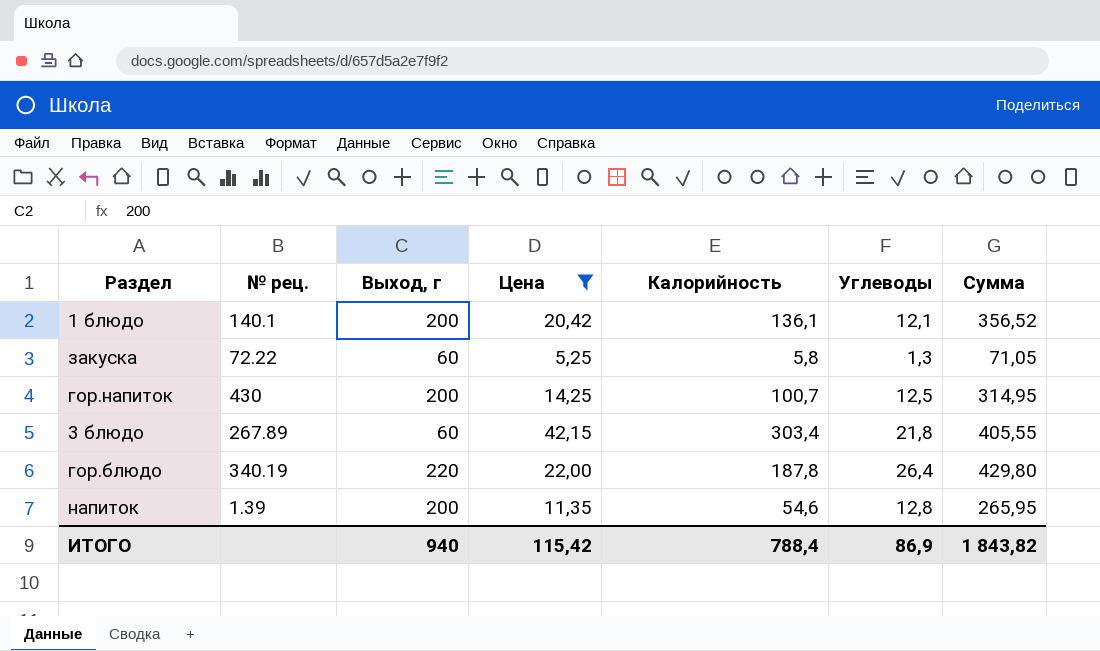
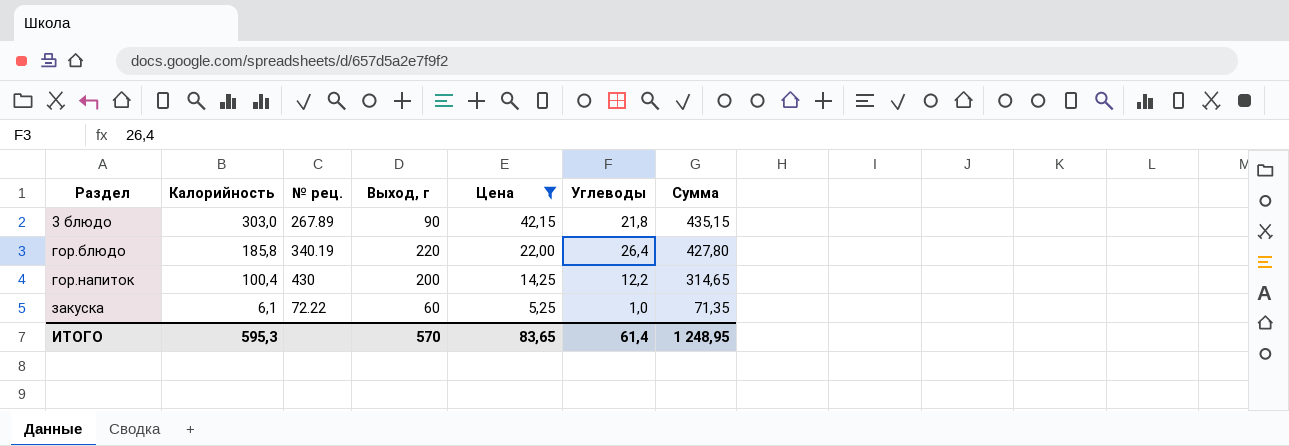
row order: none -> Раздел ascending
column Калорийность | position: 5 -> 2
row 1 блюдо: 140.1 | 200 | 20,42 | 136,1 | 12,1 | 356,52 -> none
row напиток: 1.39 | 200 | 11,35 | 54,6 | 12,8 | 265,95 -> none
3 блюдо | Калорийность: 303,4 -> 303,0
3 блюдо | Выход, г: 60 -> 90
3 блюдо | Сумма: 405,55 -> 435,15
гор.блюдо | Калорийность: 187,8 -> 185,8
гор.блюдо | Сумма: 429,80 -> 427,80
гор.напиток | Калорийность: 100,7 -> 100,4
гор.напиток | Углеводы: 12,5 -> 12,2
гор.напиток | Сумма: 314,95 -> 314,65
закуска | Калорийность: 5,8 -> 6,1
закуска | Углеводы: 1,3 -> 1,0
закуска | Сумма: 71,05 -> 71,35
ИТОГО | Калорийность: 788,4 -> 595,3
ИТОГО | Выход, г: 940 -> 570
ИТОГО | Цена: 115,42 -> 83,65
ИТОГО | Углеводы: 86,9 -> 61,4
ИТОГО | Сумма: 1 843,82 -> 1 248,95

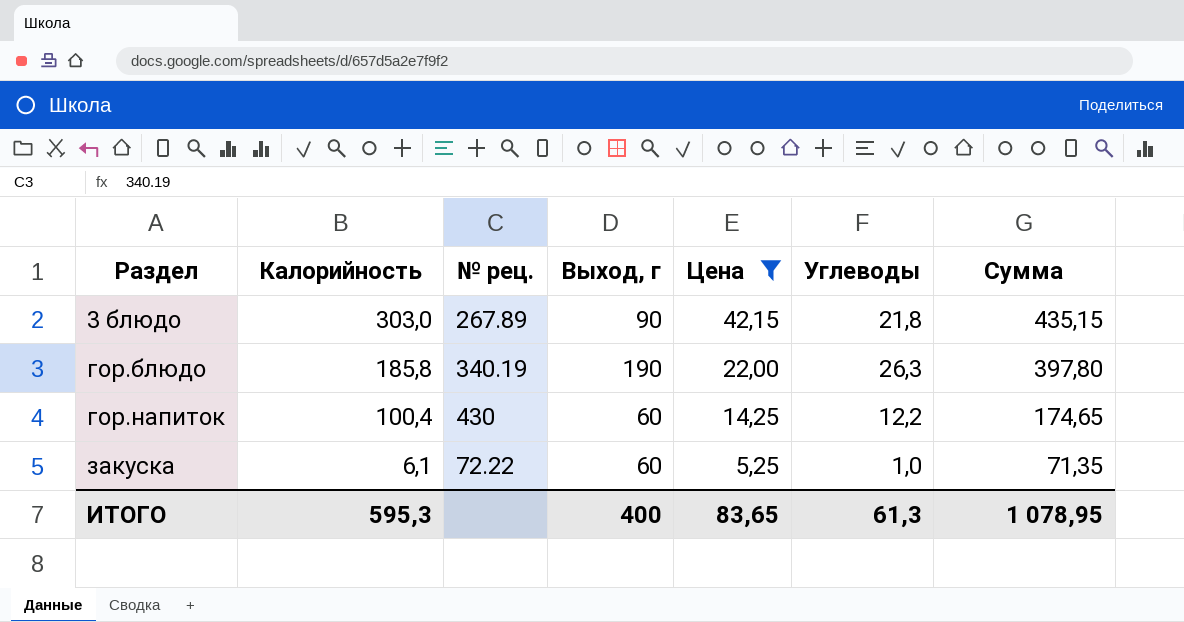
гор.блюдо | Выход, г: 220 -> 190
гор.блюдо | Углеводы: 26,4 -> 26,3
гор.блюдо | Сумма: 427,80 -> 397,80
гор.напиток | Выход, г: 200 -> 60
гор.напиток | Сумма: 314,65 -> 174,65
ИТОГО | Выход, г: 570 -> 400
ИТОГО | Углеводы: 61,4 -> 61,3
ИТОГО | Сумма: 1 248,95 -> 1 078,95

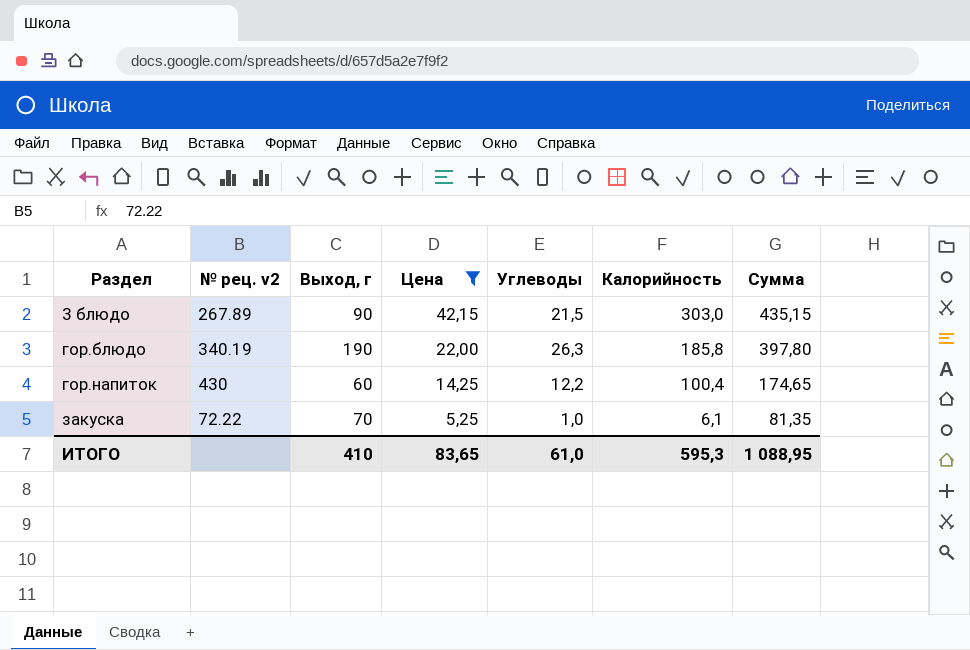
column name: № рец. -> № рец. v2
column Калорийность | position: 2 -> 6
3 блюдо | Углеводы: 21,8 -> 21,5
закуска | Выход, г: 60 -> 70
закуска | Сумма: 71,35 -> 81,35
ИТОГО | Выход, г: 400 -> 410
ИТОГО | Углеводы: 61,3 -> 61,0
ИТОГО | Сумма: 1 078,95 -> 1 088,95

